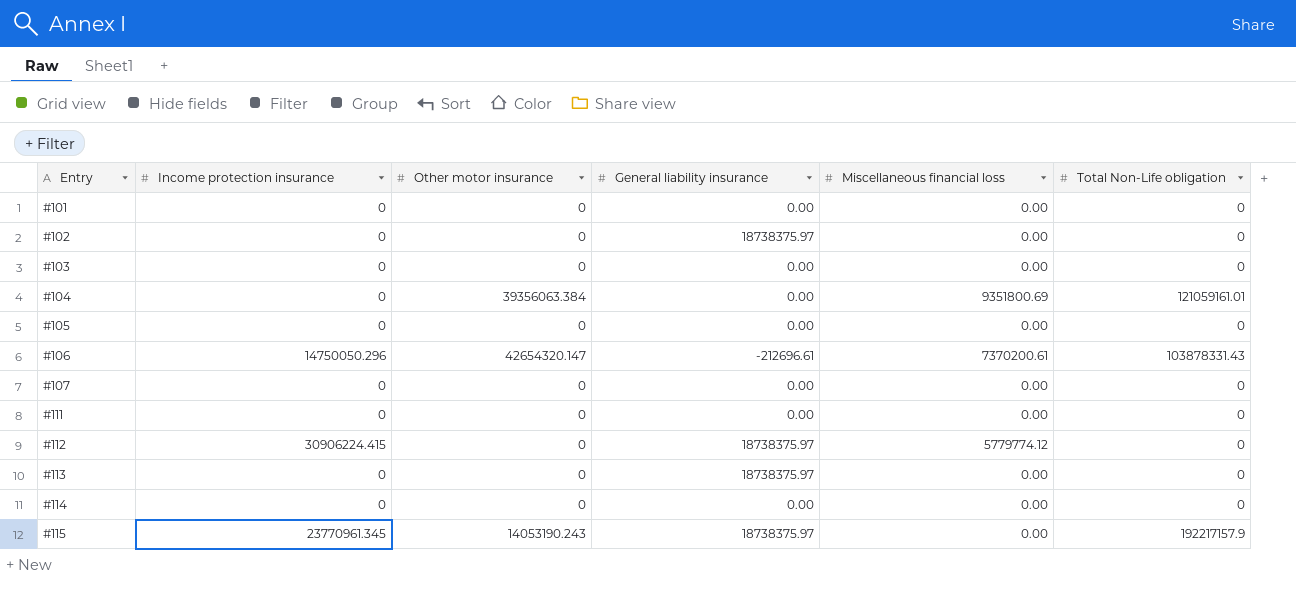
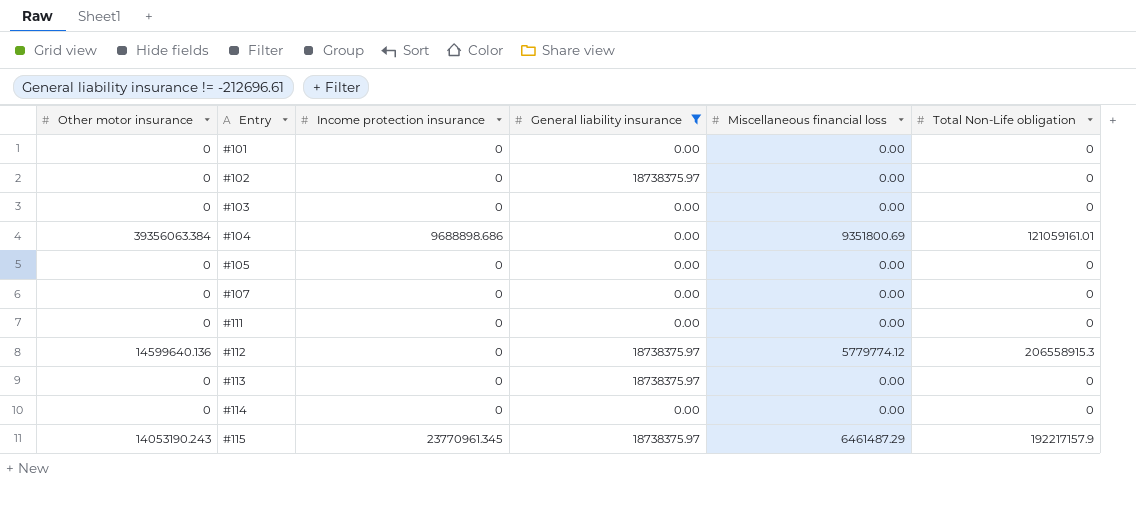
filter: none -> General liability insurance != -212696.61
column Other motor insurance | position: 3 -> 1
#104 | Income protection insurance: 0 -> 9688898.686
#112 | Other motor insurance: 0 -> 14599640.136
#112 | Income protection insurance: 30906224.415 -> 0
#112 | Total Non-Life obligation: 0 -> 206558915.3
#115 | Miscellaneous financial loss: 0.00 -> 6461487.29

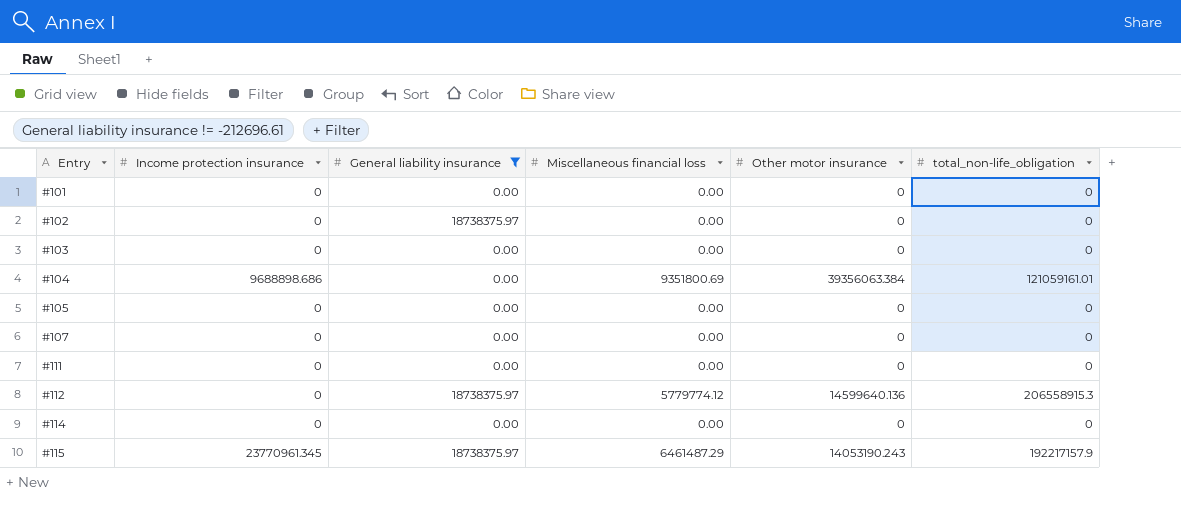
column Other motor insurance | position: 1 -> 5
column name: Total Non-Life obligation -> total_non-life_obligation
row #113: 0 | 0 | 18738375.97 | 0.00 | 0 -> none

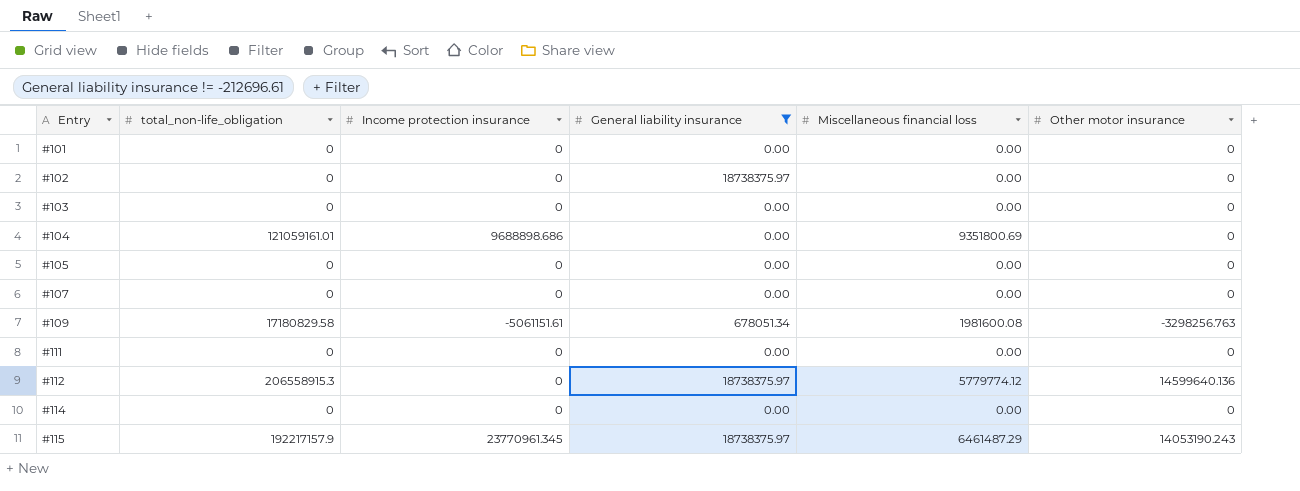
column total_non-life_obligation | position: 6 -> 2
#104 | Other motor insurance: 39356063.384 -> 0
row #109: none -> 17180829.58 | -5061151.61 | 678051.34 | 1981600.08 | -3298256.763

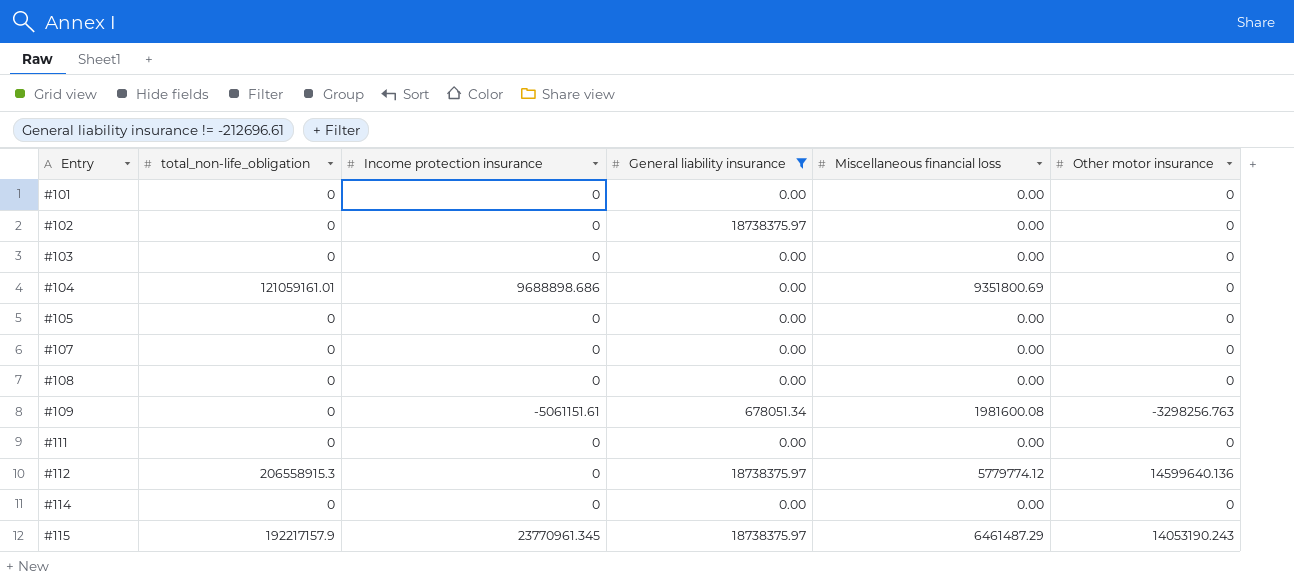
row #108: none -> 0 | 0 | 0.00 | 0.00 | 0
#109 | total_non-life_obligation: 17180829.58 -> 0

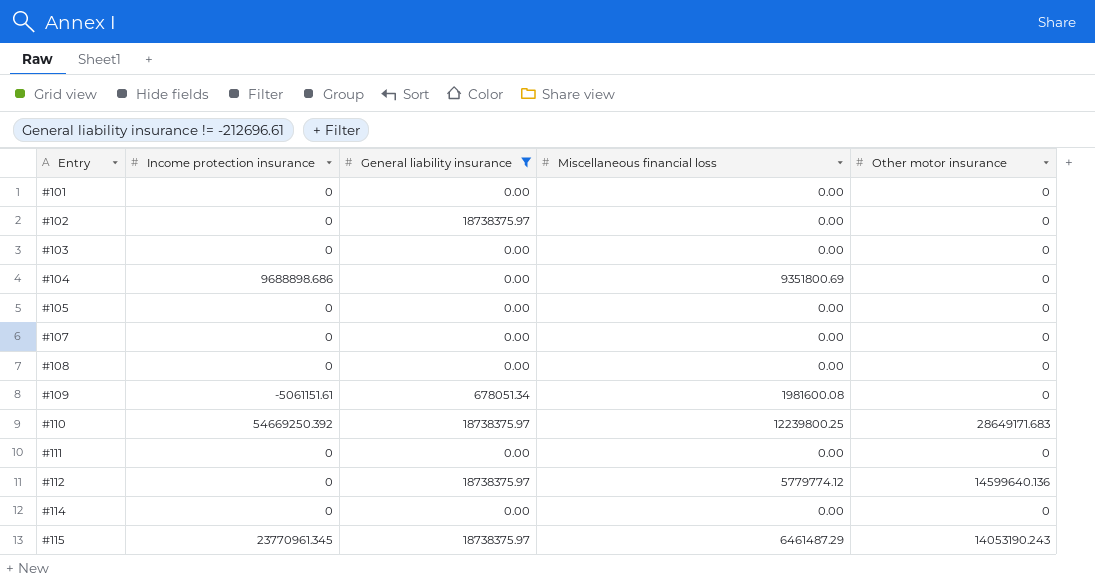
column total_non-life_obligation | position: 2 -> none
#109 | Other motor insurance: -3298256.763 -> 0
row #110: none -> 54669250.392 | 18738375.97 | 12239800.25 | 28649171.683

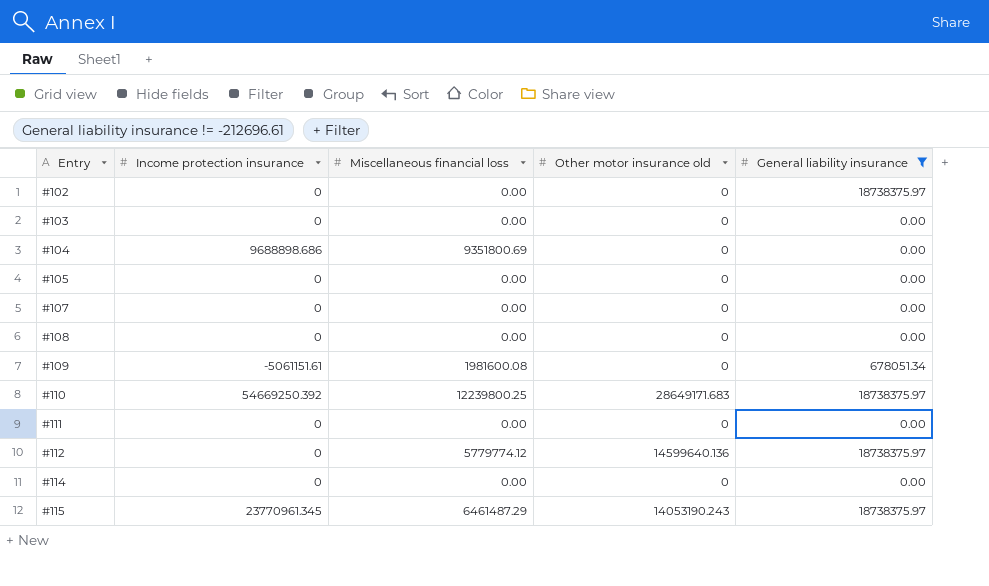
column name: Other motor insurance -> Other motor insurance old
column General liability insurance | position: 3 -> 5
row #101: 0 | 0.00 | 0.00 | 0 -> none

